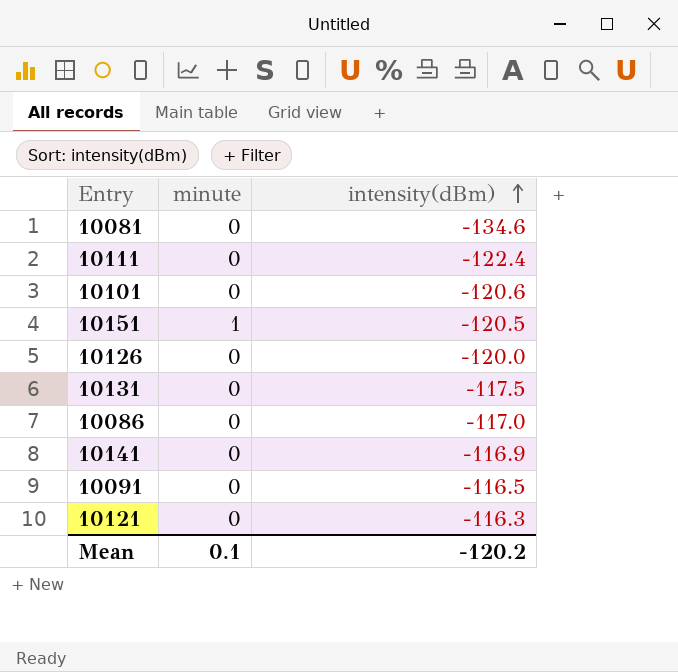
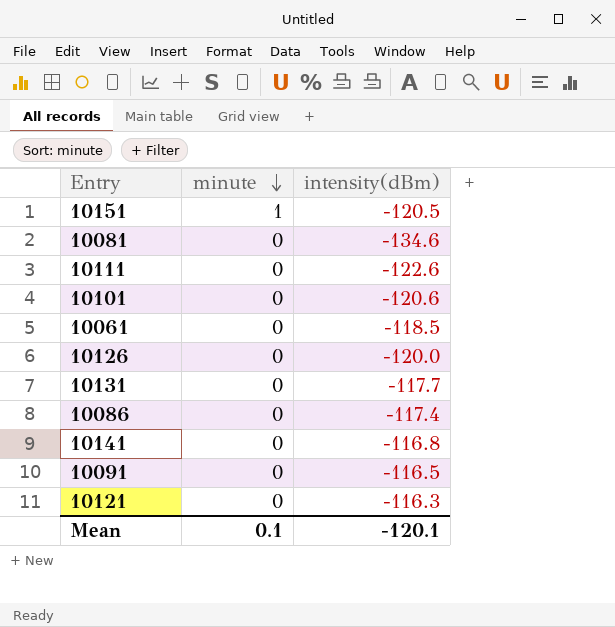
row order: intensity(dBm) ascending -> minute descending
10111 | intensity(dBm): -122.4 -> -122.6
row 10061: none -> 0 | -118.5
10131 | intensity(dBm): -117.5 -> -117.7
10086 | intensity(dBm): -117.0 -> -117.4
10141 | intensity(dBm): -116.9 -> -116.8
Mean | intensity(dBm): -120.2 -> -120.1

